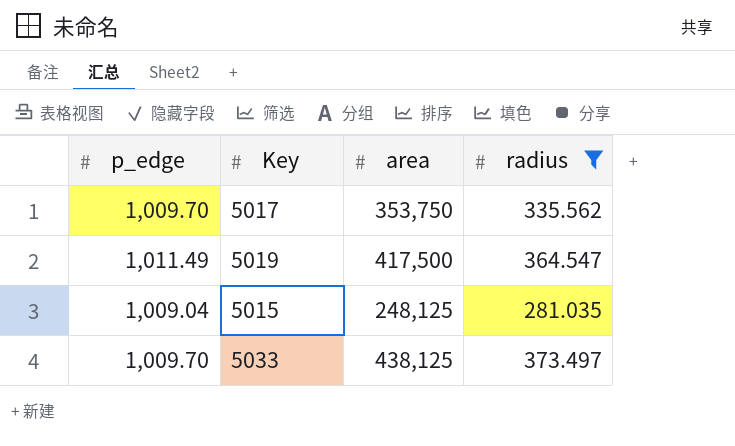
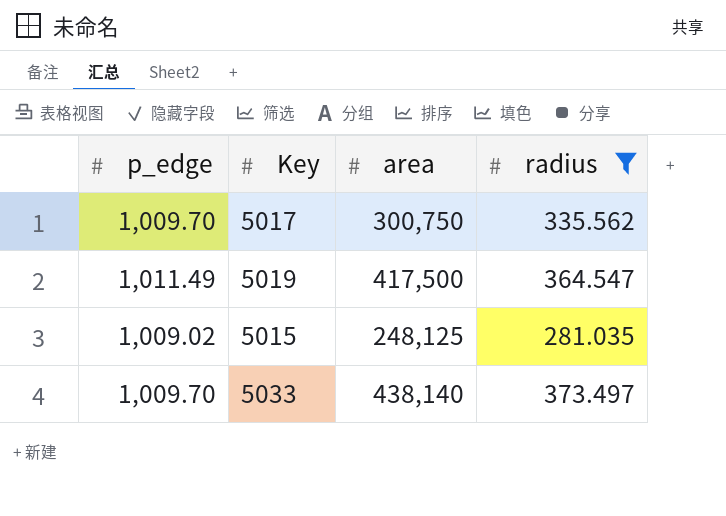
5017 | area: 353,750 -> 300,750
5015 | p_edge: 1,009.04 -> 1,009.02
5033 | area: 438,125 -> 438,140

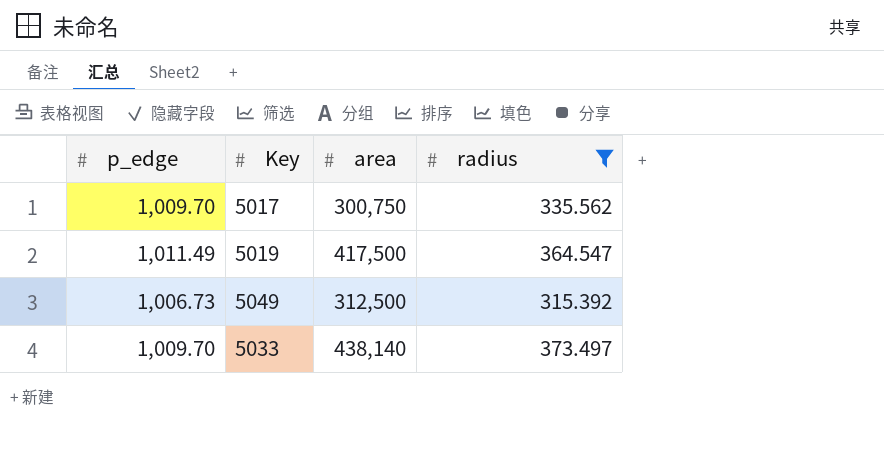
row 5015: 1,009.02 | 248,125 | 281.035 -> none
row 5049: none -> 1,006.73 | 312,500 | 315.392

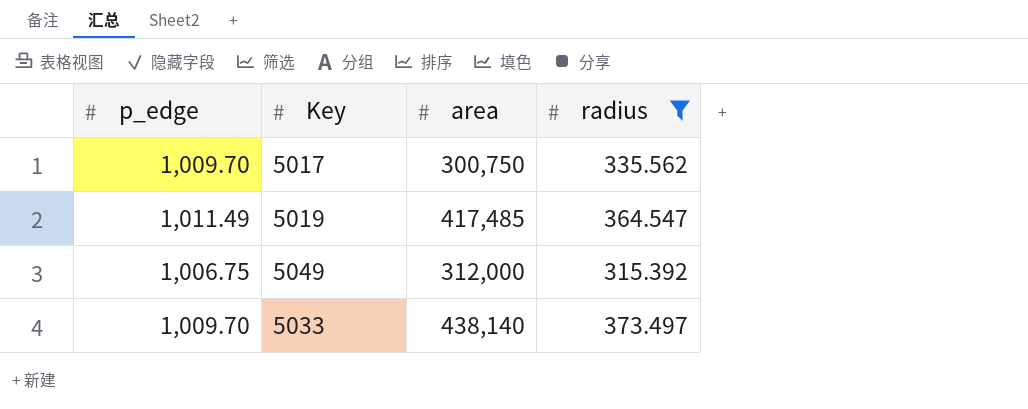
5019 | area: 417,500 -> 417,485
5049 | p_edge: 1,006.73 -> 1,006.75
5049 | area: 312,500 -> 312,000

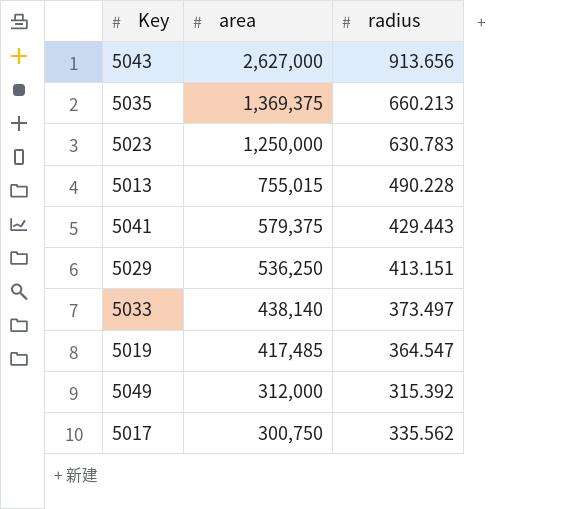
filter: radius <= 373.497 -> none
row order: none -> area descending
column p_edge | position: 1 -> none

